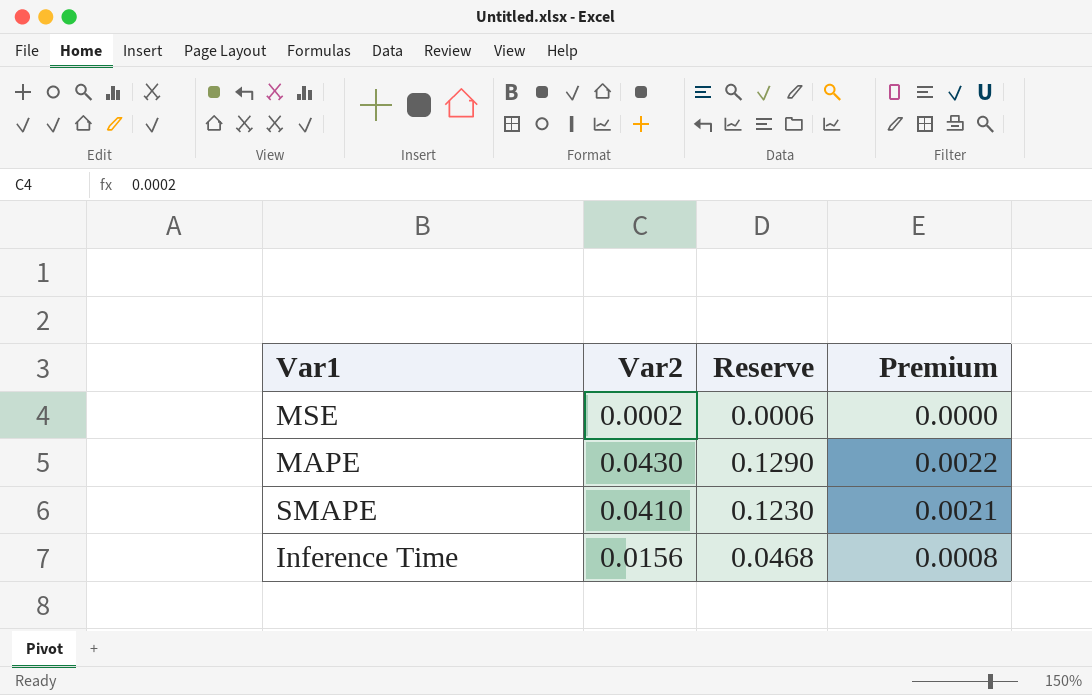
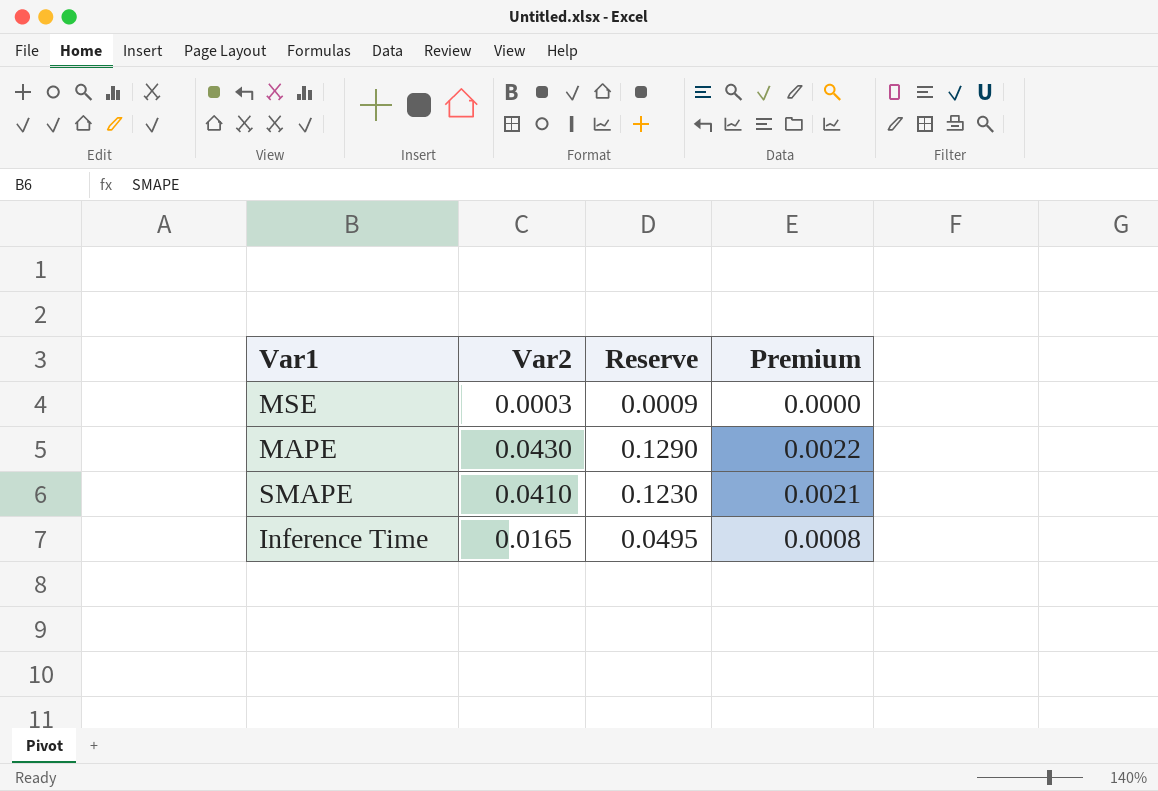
MSE | Var2: 0.0002 -> 0.0003
MSE | Reserve: 0.0006 -> 0.0009
Inference Time | Var2: 0.0156 -> 0.0165
Inference Time | Reserve: 0.0468 -> 0.0495

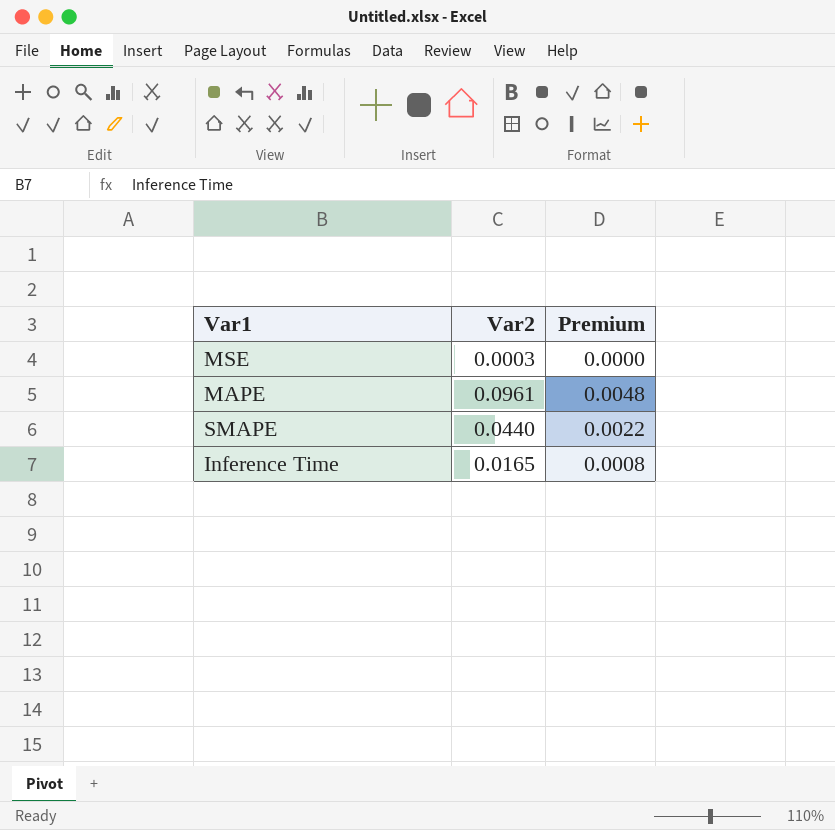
column Reserve | formula: [Var2] * 3 -> none
MAPE | Var2: 0.0430 -> 0.0961
MAPE | Premium: 0.0022 -> 0.0048
SMAPE | Var2: 0.0410 -> 0.0440
SMAPE | Premium: 0.0021 -> 0.0022

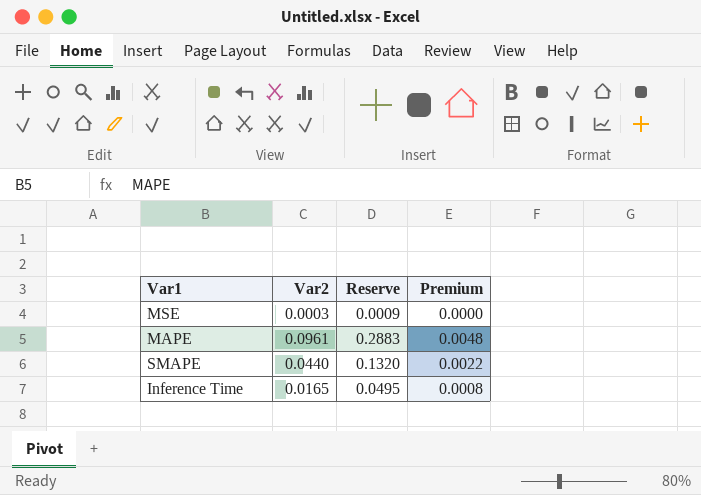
column Reserve | formula: none -> [Var2] * 3

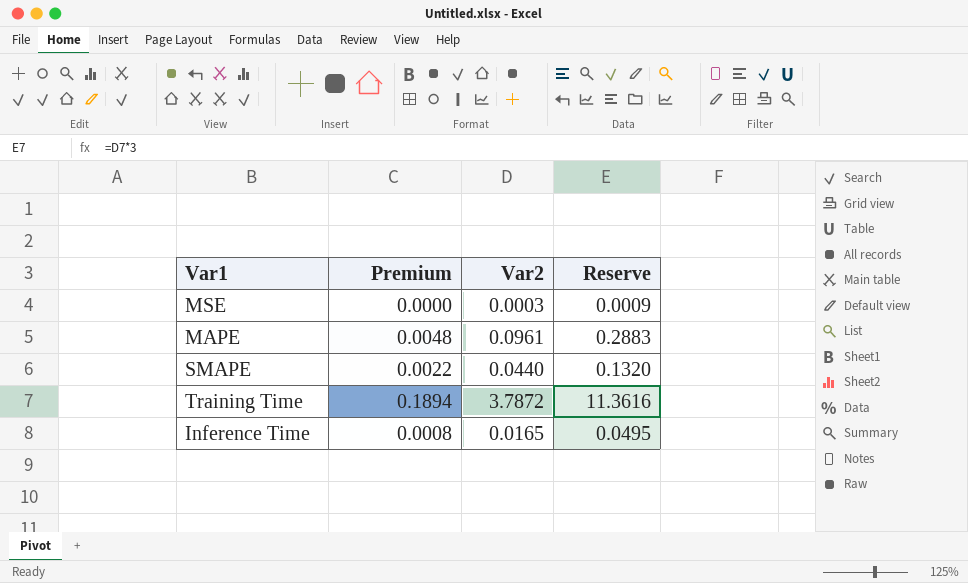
column Premium | position: 4 -> 2
row Training Time: none -> 0.1894 | 3.7872 | 11.3616

